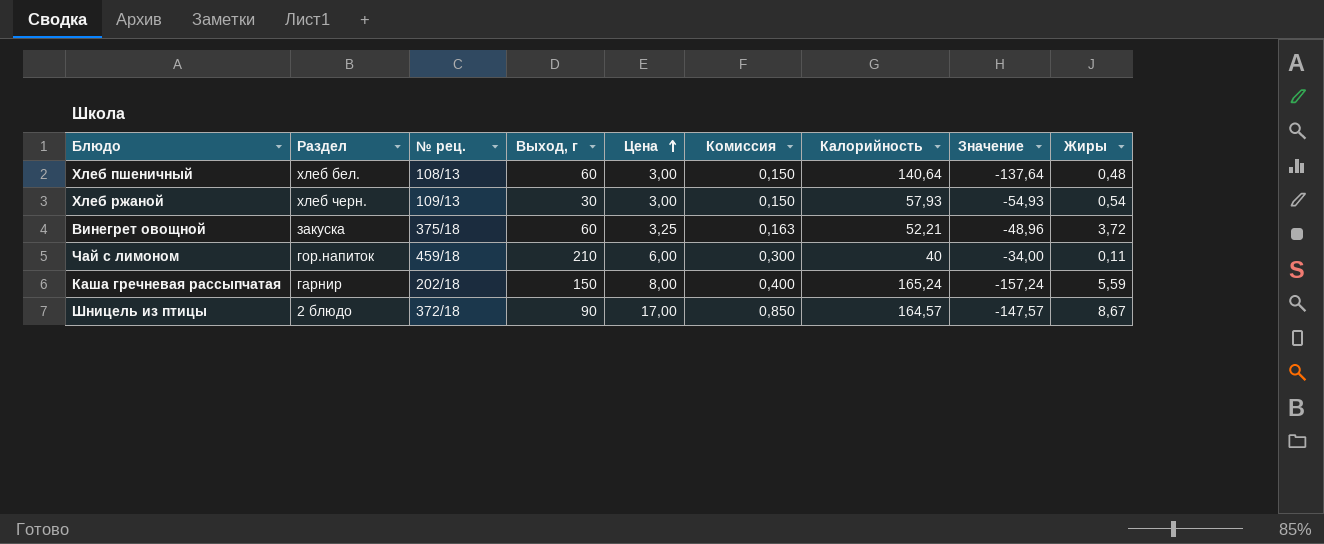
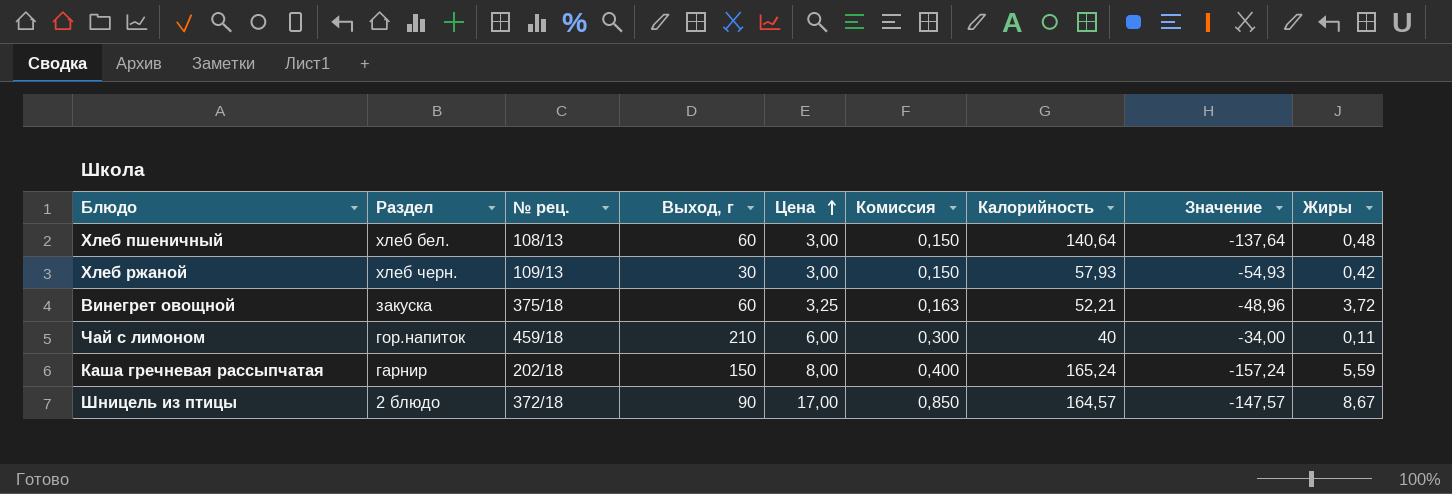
Хлеб ржаной | Жиры: 0,54 -> 0,42

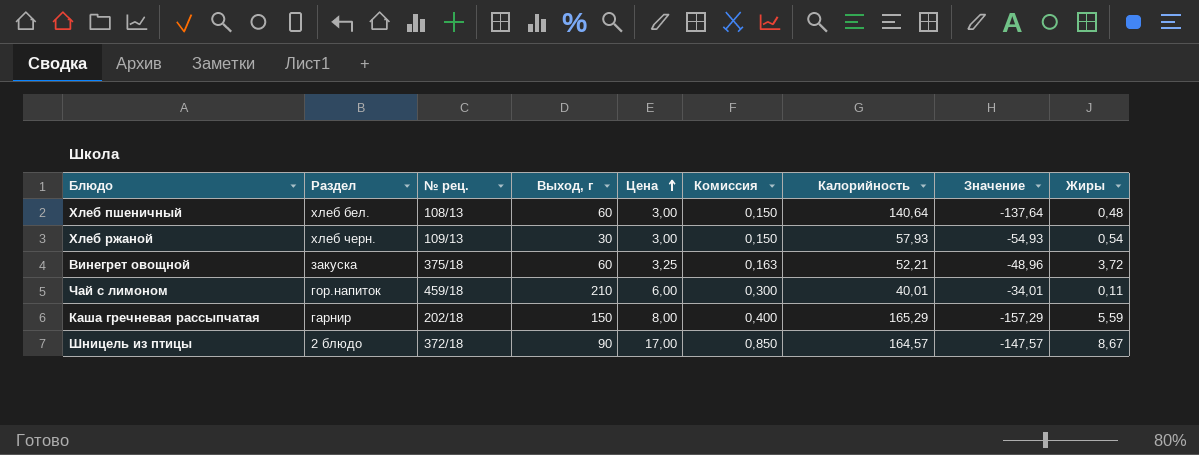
Хлеб ржаной | Жиры: 0,42 -> 0,54
Чай с лимоном | Калорийность: 40 -> 40,01
Чай с лимоном | Значение: -34,00 -> -34,01
Каша гречневая рассыпчатая | Калорийность: 165,24 -> 165,29
Каша гречневая рассыпчатая | Значение: -157,24 -> -157,29

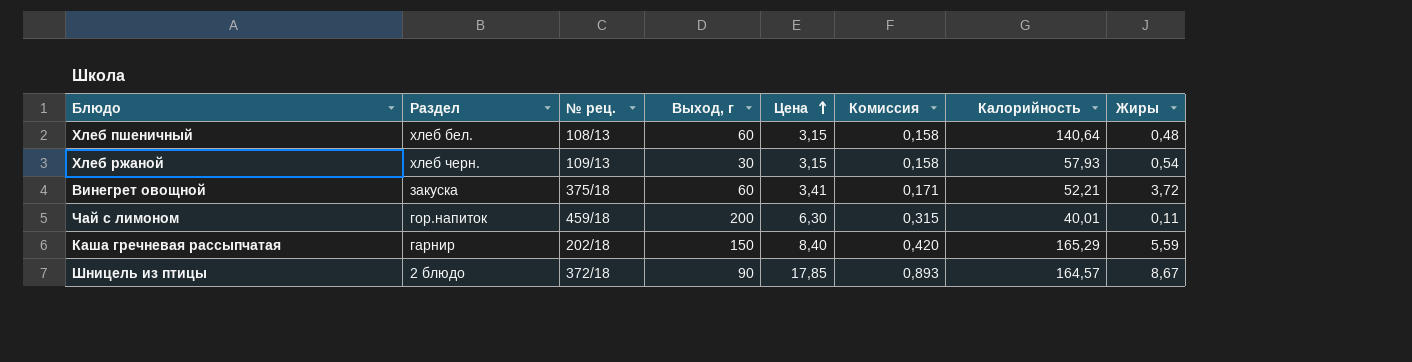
column Значение | formula: [Цена] - [Калорийность] -> none
Хлеб пшеничный | Цена: 3,00 -> 3,15
Хлеб пшеничный | Комиссия: 0,150 -> 0,158
Хлеб ржаной | Цена: 3,00 -> 3,15
Хлеб ржаной | Комиссия: 0,150 -> 0,158
Винегрет овощной | Цена: 3,25 -> 3,41
Винегрет овощной | Комиссия: 0,163 -> 0,171
Чай с лимоном | Выход, г: 210 -> 200
Чай с лимоном | Цена: 6,00 -> 6,30
Чай с лимоном | Комиссия: 0,300 -> 0,315
Каша гречневая рассыпчатая | Цена: 8,00 -> 8,40
Каша гречневая рассыпчатая | Комиссия: 0,400 -> 0,420
Шницель из птицы | Цена: 17,00 -> 17,85
Шницель из птицы | Комиссия: 0,850 -> 0,893

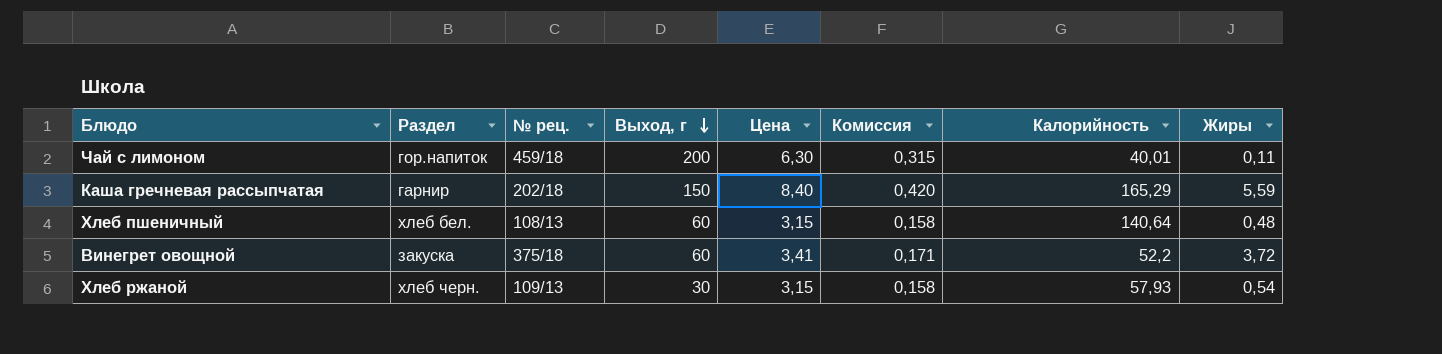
row order: Цена ascending -> Выход, г descending
row Шницель из птицы: 2 блюдо | 372/18 | 90 | 17,85 | 0,893 | 164,57 | 8,67 -> none
Винегрет овощной | Калорийность: 52,21 -> 52,2

